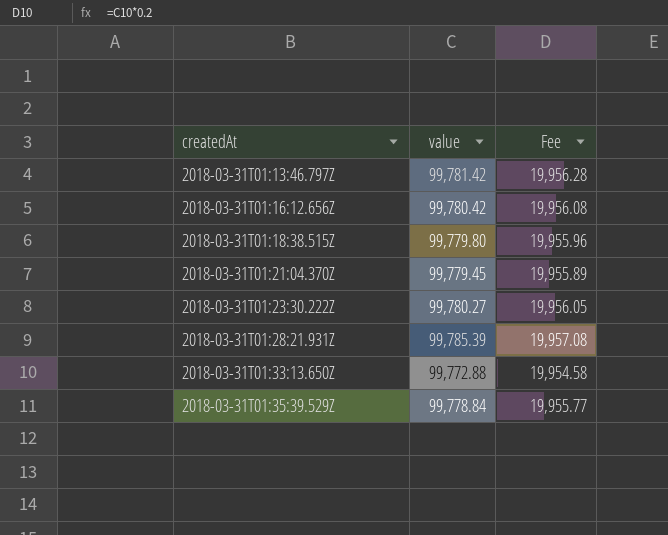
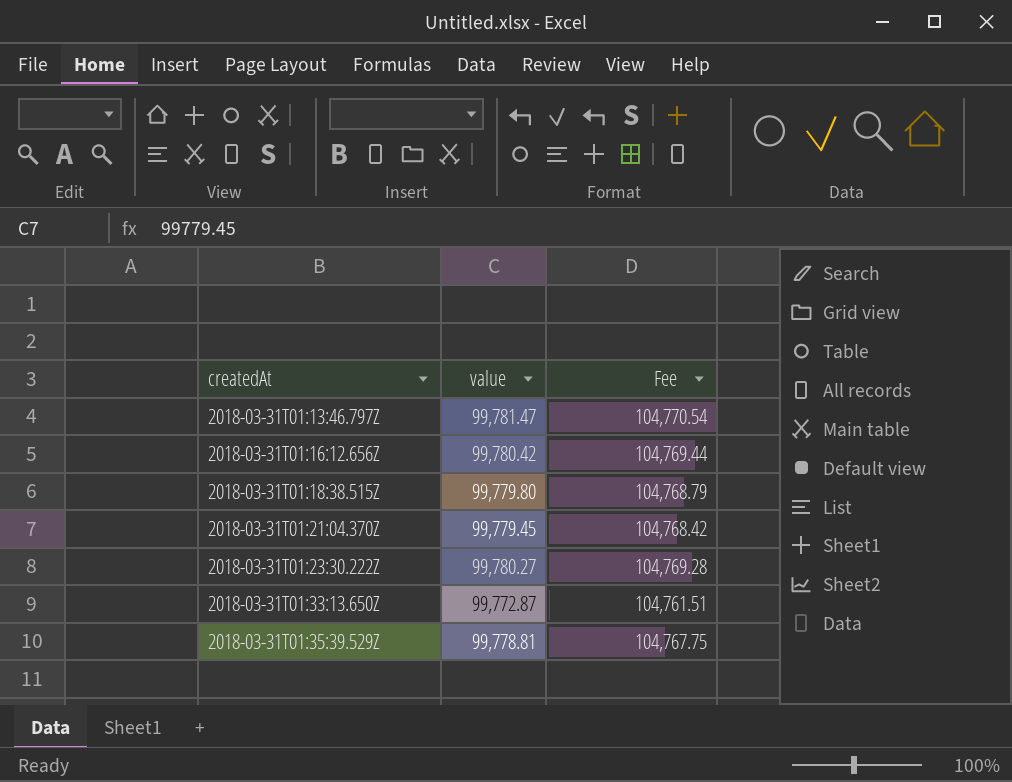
column Fee | formula: [value] * 0.2 -> [value] * 1.05
row 2018-03-31T01:28:21.931Z: 99,785.39 | 19,957.08 -> none
2018-03-31T01:13:46.797Z | value: 99,781.42 -> 99,781.47
2018-03-31T01:33:13.650Z | value: 99,772.88 -> 99,772.87
2018-03-31T01:35:39.529Z | value: 99,778.84 -> 99,778.81

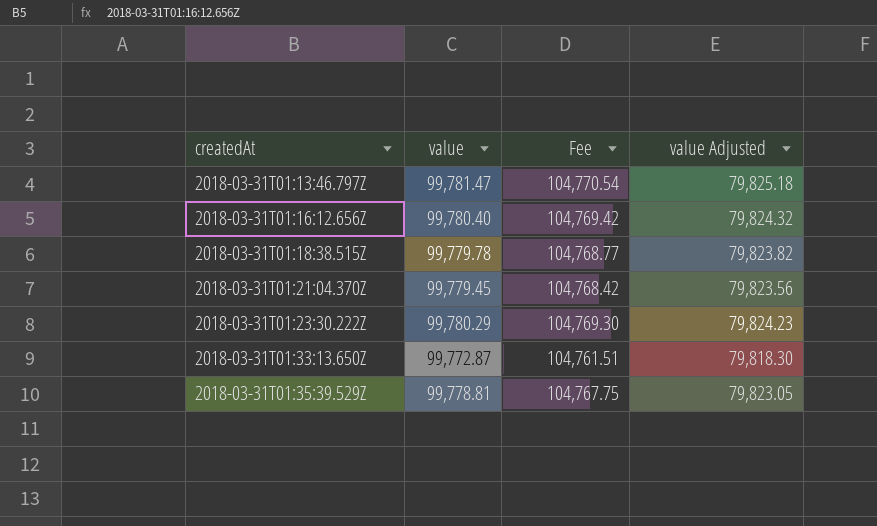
column value Adjusted | formula: none -> [value] * 0.8
2018-03-31T01:16:12.656Z | value: 99,780.42 -> 99,780.40
2018-03-31T01:16:12.656Z | Fee: 104,769.44 -> 104,769.42
2018-03-31T01:18:38.515Z | value: 99,779.80 -> 99,779.78
2018-03-31T01:18:38.515Z | Fee: 104,768.79 -> 104,768.77
2018-03-31T01:23:30.222Z | value: 99,780.27 -> 99,780.29
2018-03-31T01:23:30.222Z | Fee: 104,769.28 -> 104,769.30

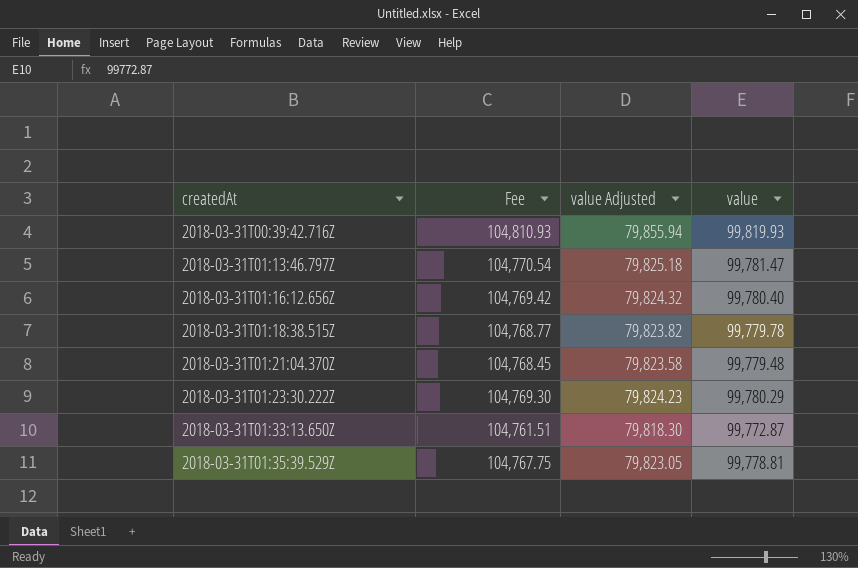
column value | position: 2 -> 4
row 2018-03-31T00:39:42.716Z: none -> 104,810.93 | 79,855.94 | 99,819.93
2018-03-31T01:21:04.370Z | Fee: 104,768.42 -> 104,768.45
2018-03-31T01:21:04.370Z | value Adjusted: 79,823.56 -> 79,823.58
2018-03-31T01:21:04.370Z | value: 99,779.45 -> 99,779.48

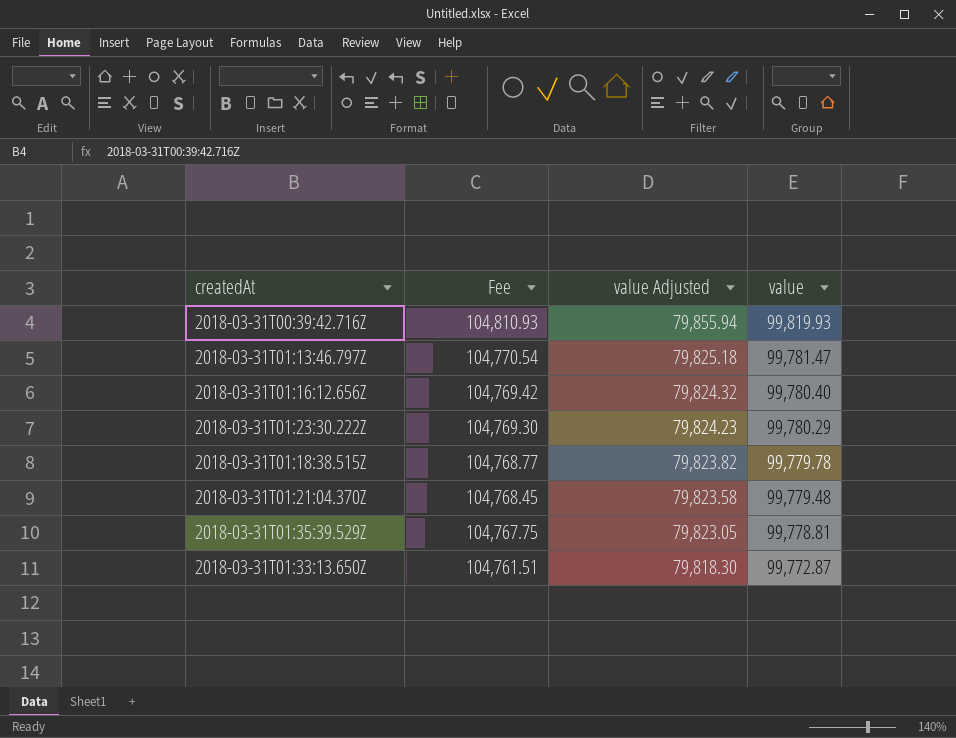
row order: createdAt ascending -> Fee descending

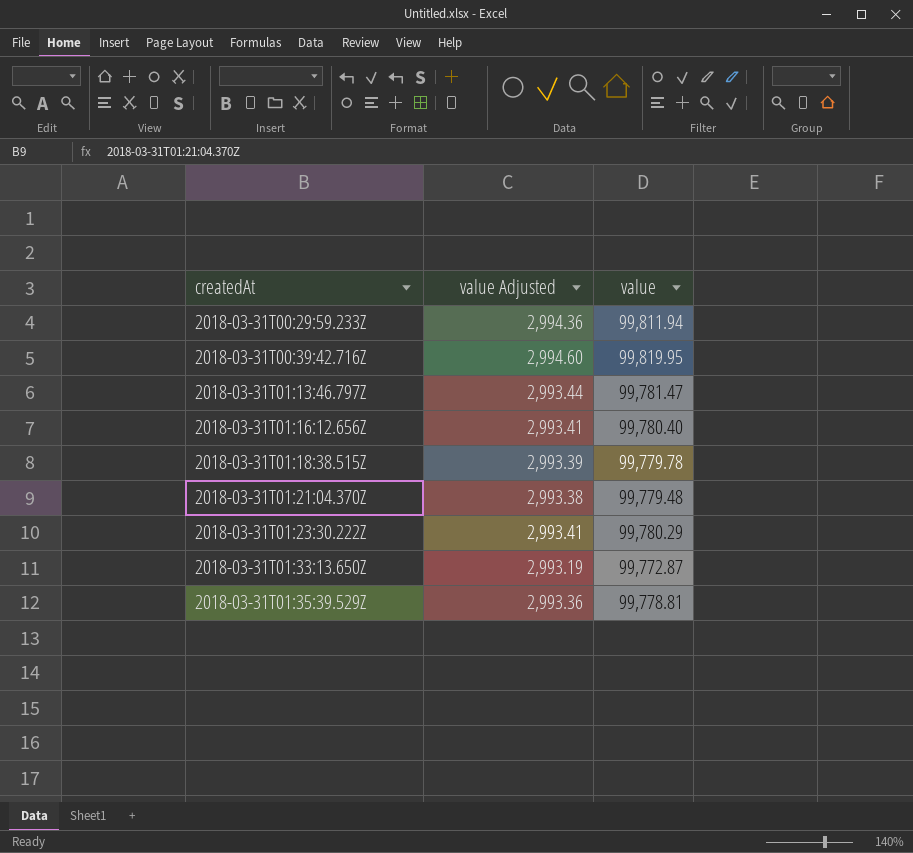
row order: Fee descending -> createdAt ascending
column Fee | formula: [value] * 1.05 -> none
column value Adjusted | formula: [value] * 0.8 -> [value] * 0.03
row 2018-03-31T00:29:59.233Z: none -> 2,994.36 | 99,811.94
2018-03-31T00:39:42.716Z | value: 99,819.93 -> 99,819.95

